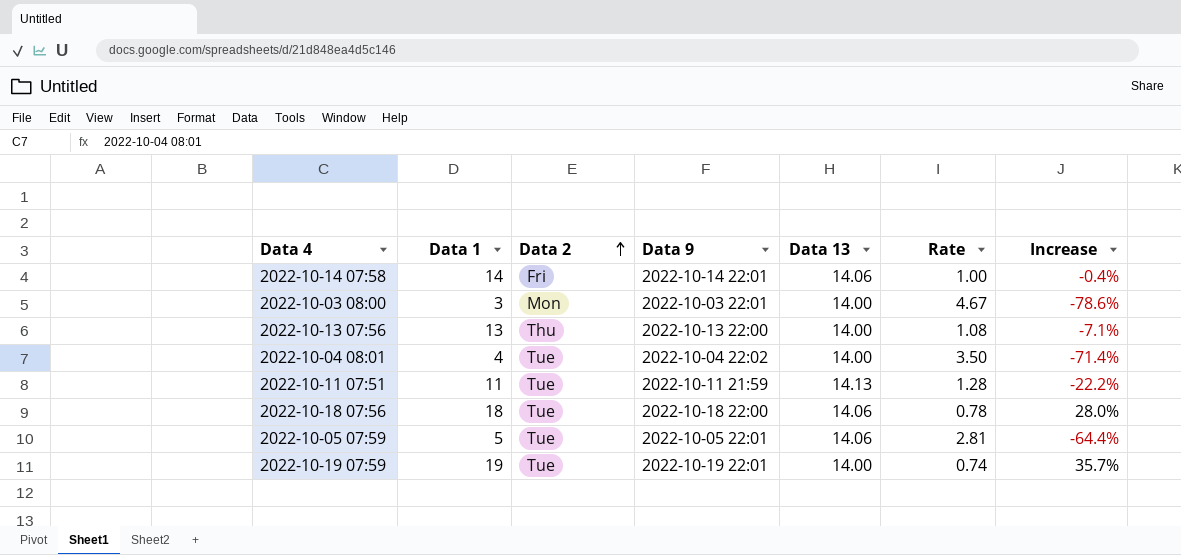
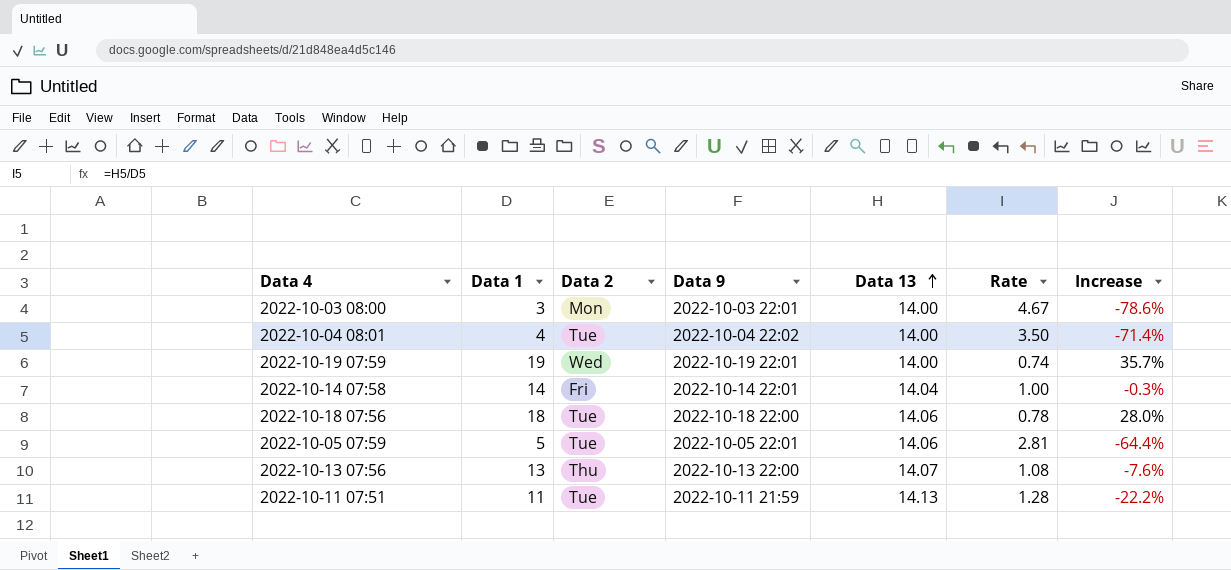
row order: Data 2 ascending -> Data 13 ascending
2022-10-19 07:59 | Data 2: Tue -> Wed
2022-10-14 07:58 | Data 13: 14.06 -> 14.04
2022-10-14 07:58 | Increase: -0.4% -> -0.3%
2022-10-13 07:56 | Data 13: 14.00 -> 14.07
2022-10-13 07:56 | Increase: -7.1% -> -7.6%

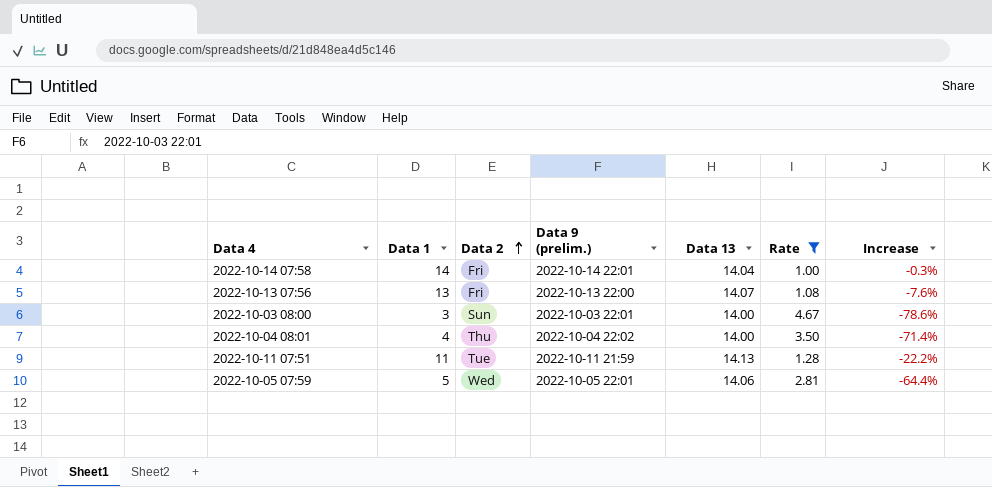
filter: none -> Rate >= 1.00
row order: Data 13 ascending -> Data 2 ascending
column name: Data 9 -> Data 9 (prelim.)
2022-10-13 07:56 | Data 2: Thu -> Fri
2022-10-03 08:00 | Data 2: Mon -> Sun
2022-10-04 08:01 | Data 2: Tue -> Thu
2022-10-05 07:59 | Data 2: Tue -> Wed

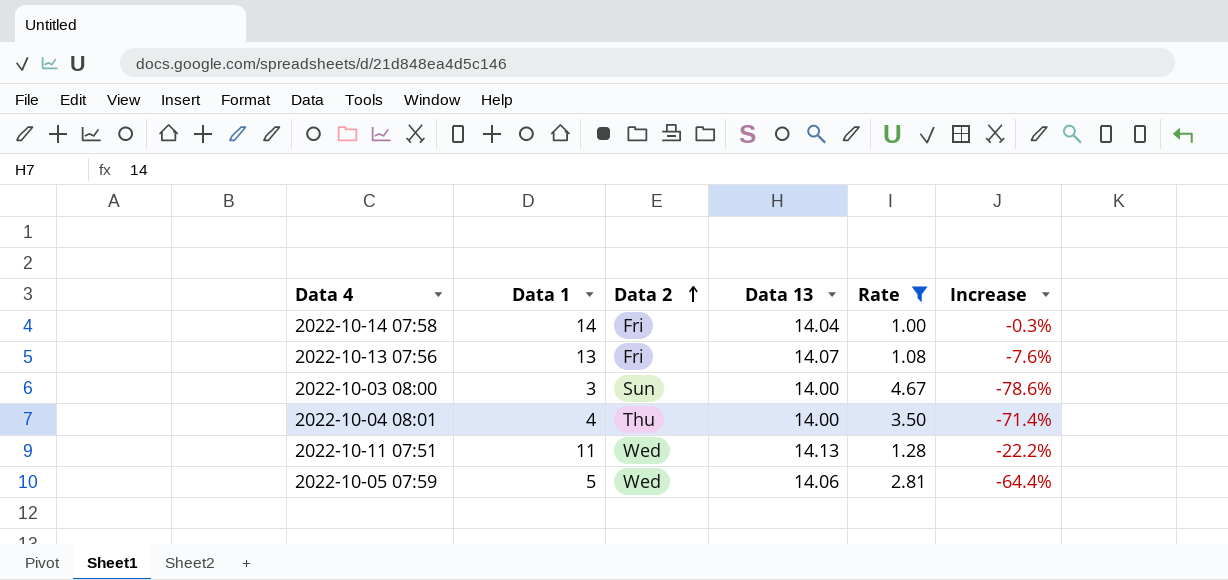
column Data 9 (prelim.) | position: 4 -> none
2022-10-11 07:51 | Data 2: Tue -> Wed

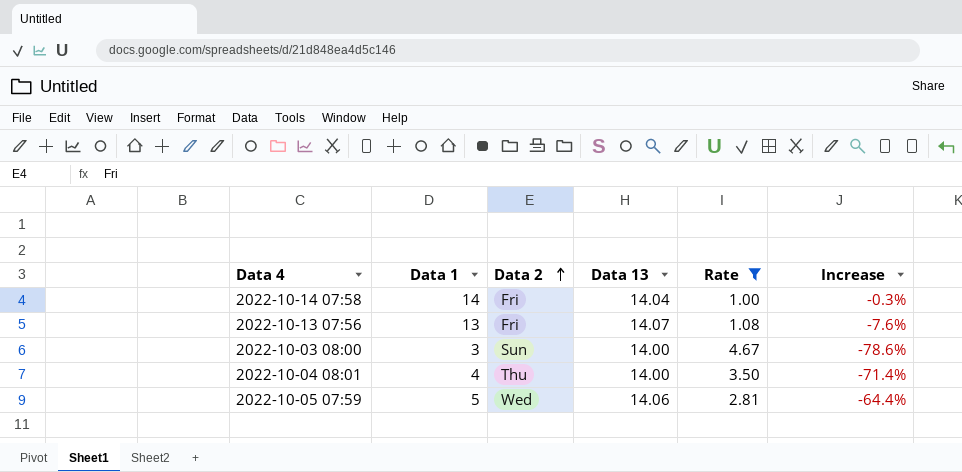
row 2022-10-11 07:51: 11 | Wed | 14.13 | 1.28 | -22.2% -> none

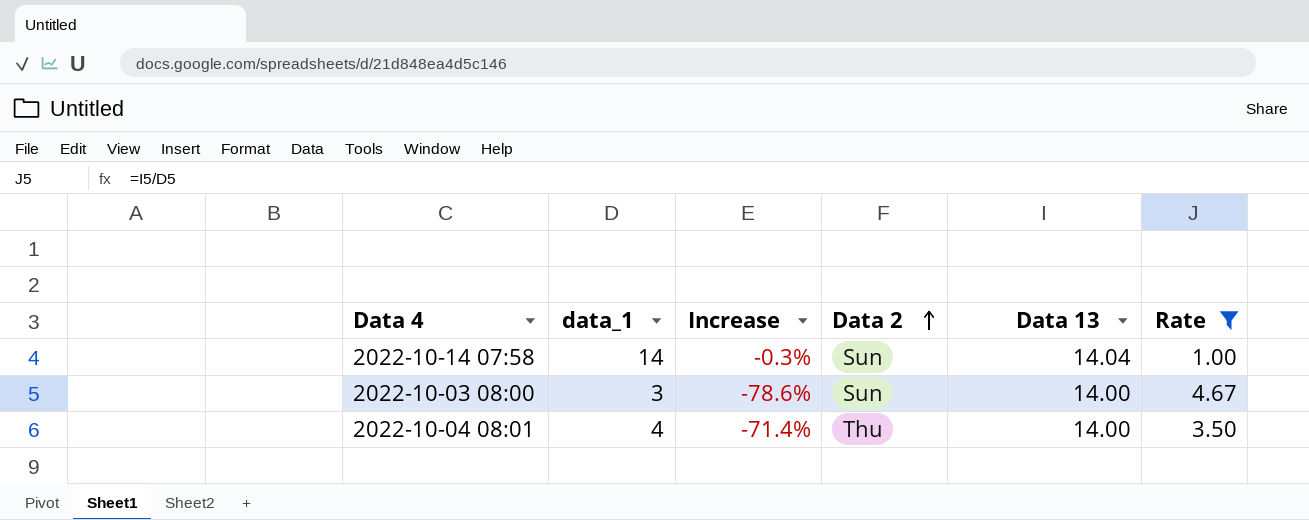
column name: Data 1 -> data_1
column Increase | position: 6 -> 3
row 2022-10-13 07:56: 13 | Fri | 14.07 | 1.08 | -7.6% -> none
row 2022-10-05 07:59: 5 | Wed | 14.06 | 2.81 | -64.4% -> none
2022-10-14 07:58 | Data 2: Fri -> Sun

